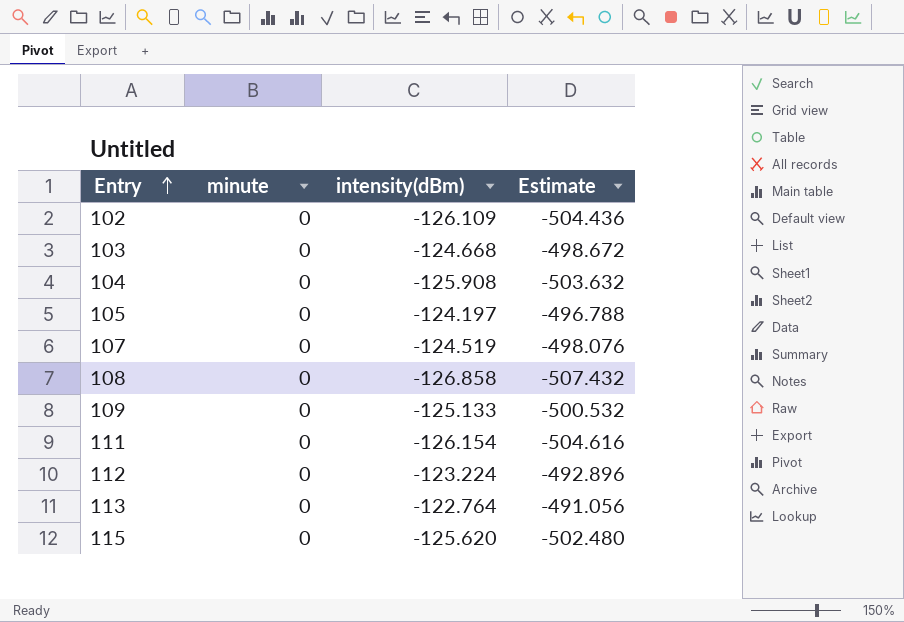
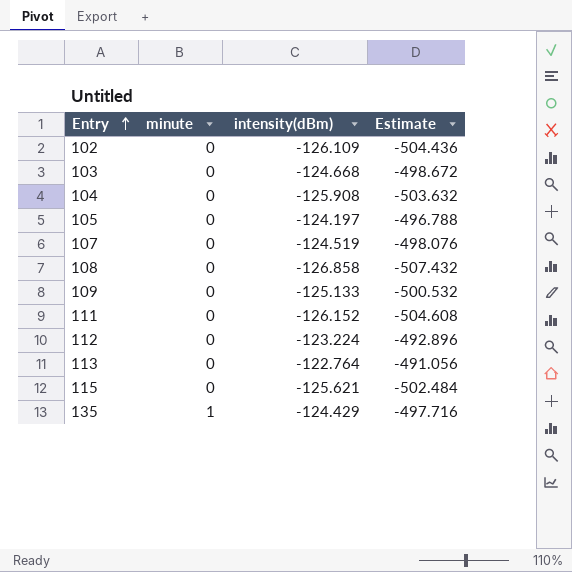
111 | intensity(dBm): -126.154 -> -126.152
111 | Estimate: -504.616 -> -504.608
115 | intensity(dBm): -125.620 -> -125.621
115 | Estimate: -502.480 -> -502.484
row 135: none -> 1 | -124.429 | -497.716

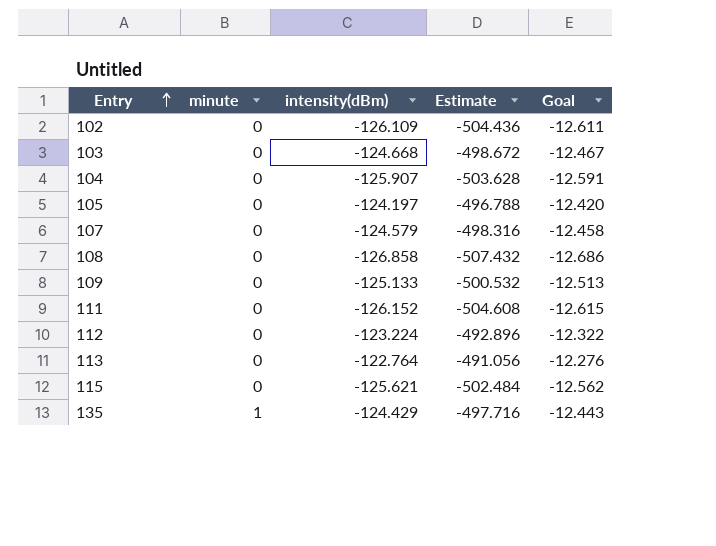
column Goal | formula: none -> [intensity(dBm)] * 0.1
104 | intensity(dBm): -125.908 -> -125.907
104 | Estimate: -503.632 -> -503.628
107 | intensity(dBm): -124.519 -> -124.579
107 | Estimate: -498.076 -> -498.316

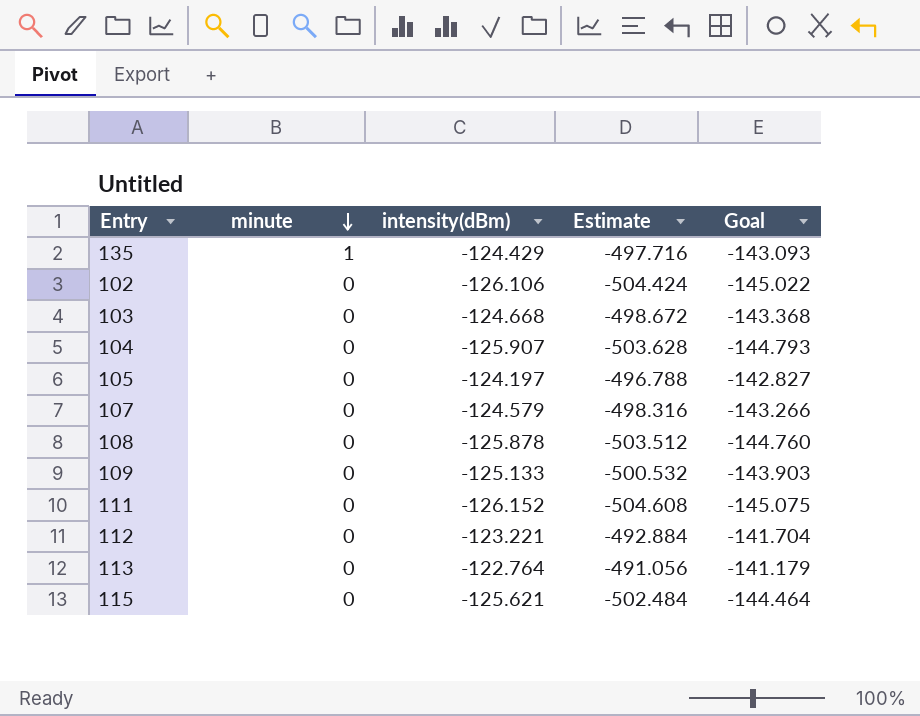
row order: Entry ascending -> minute descending
column Goal | formula: [intensity(dBm)] * 0.1 -> [intensity(dBm)] * 1.15
102 | intensity(dBm): -126.109 -> -126.106
102 | Estimate: -504.436 -> -504.424
108 | intensity(dBm): -126.858 -> -125.878
108 | Estimate: -507.432 -> -503.512
112 | intensity(dBm): -123.224 -> -123.221
112 | Estimate: -492.896 -> -492.884

